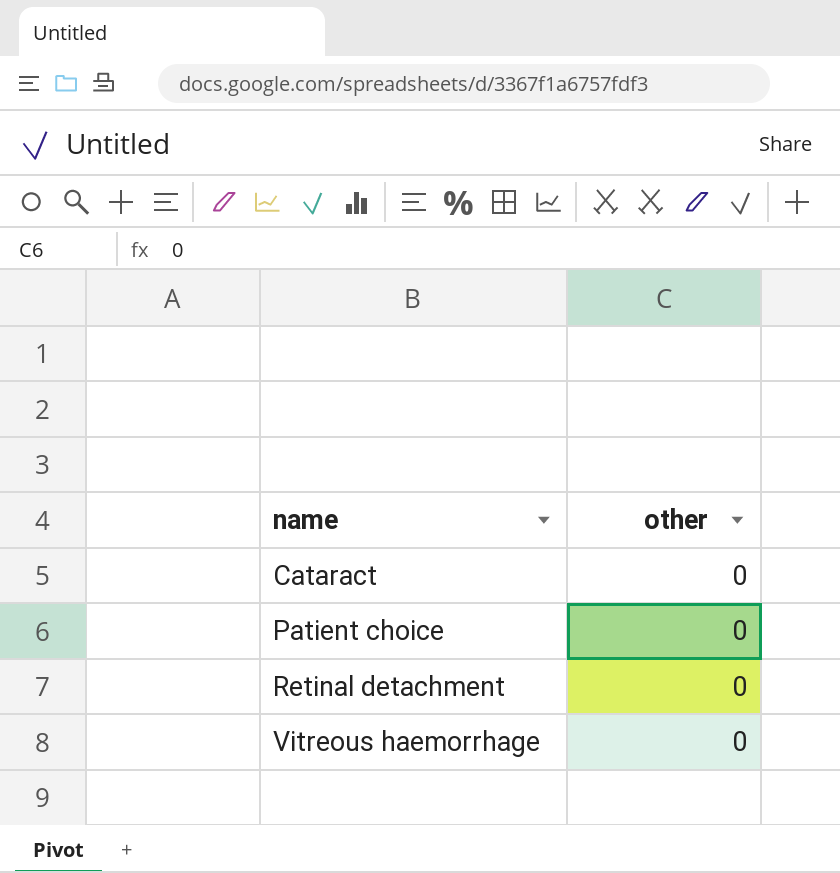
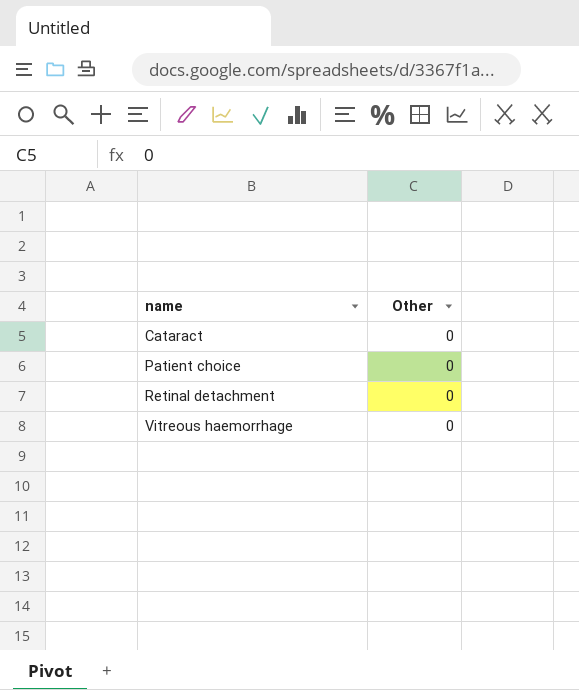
column name: other -> Other

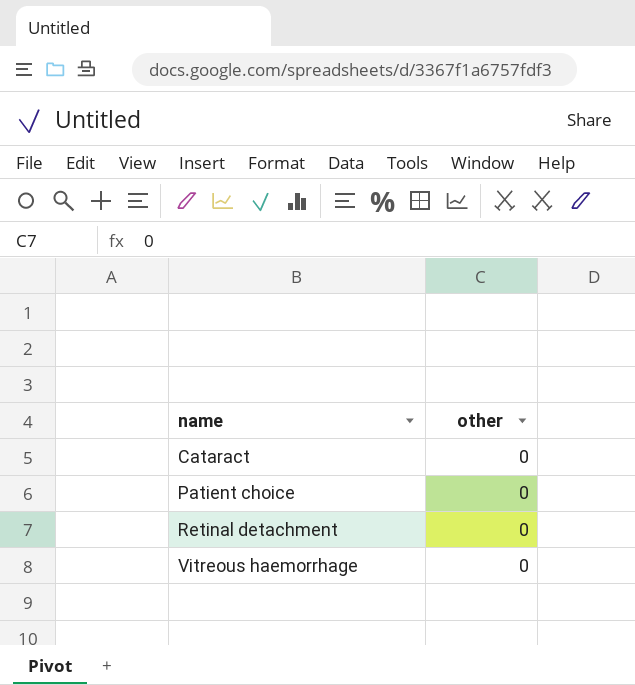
column name: Other -> other

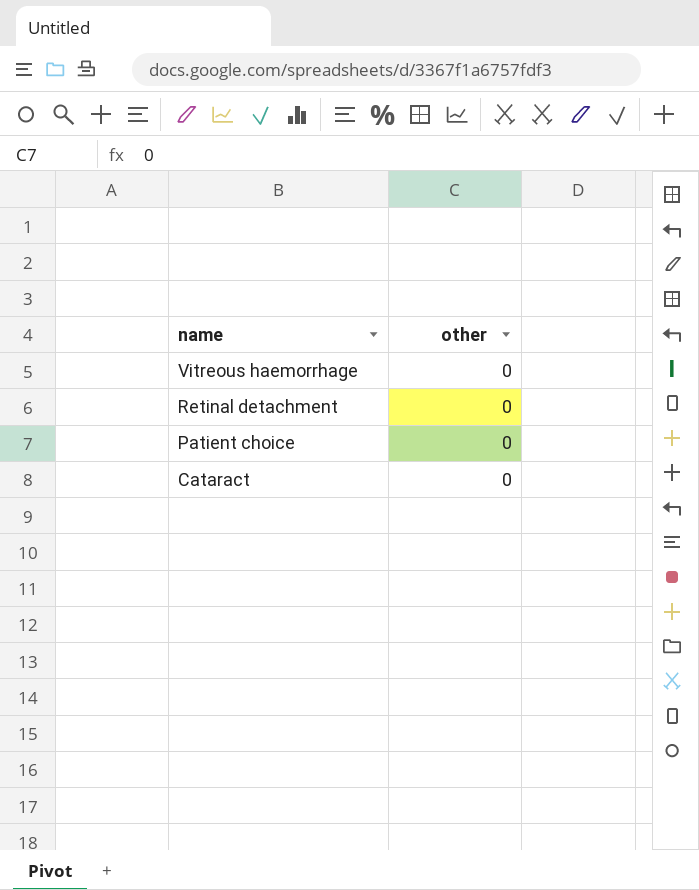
row order: name ascending -> name descending

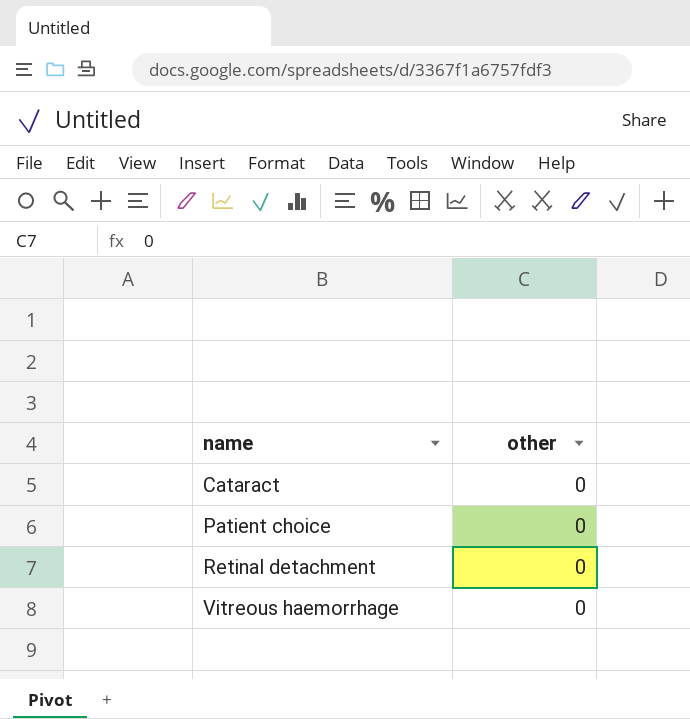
row order: name descending -> name ascending

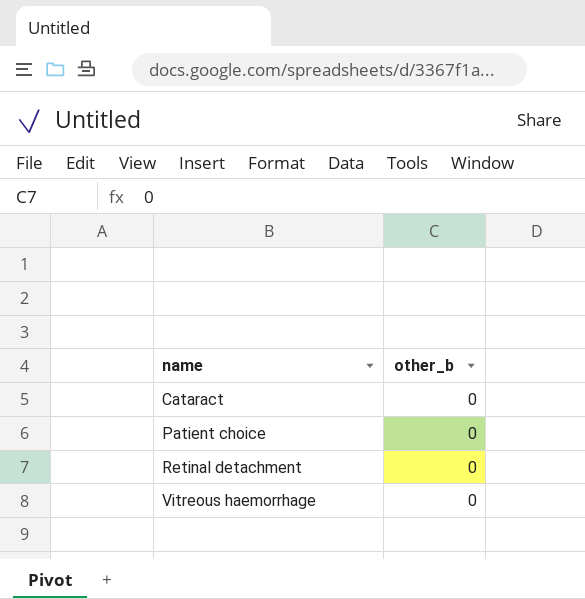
column name: other -> other_b

